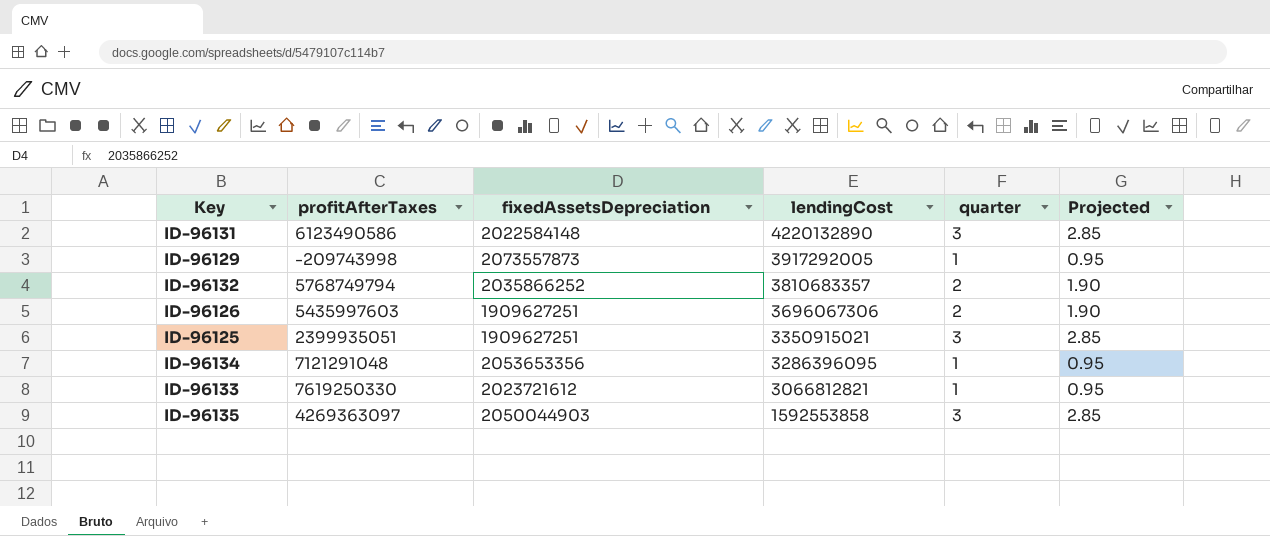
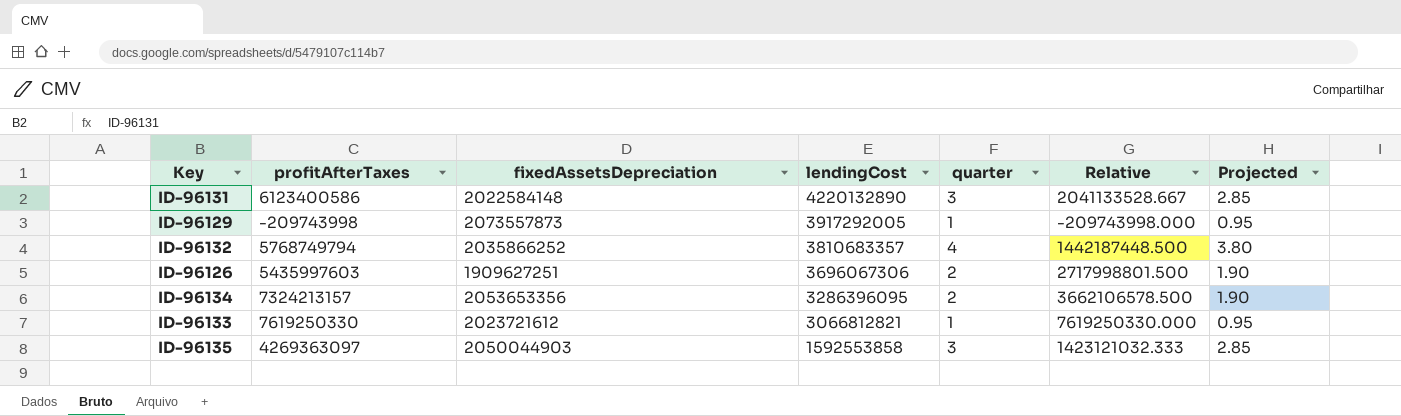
column Relative | formula: none -> [profitAfterTaxes] / [quarter]
row ID-96125: 2399935051 | 1909627251 | 3350915021 | 3 | 2.85 -> none
ID-96131 | profitAfterTaxes: 6123490586 -> 6123400586
ID-96132 | quarter: 2 -> 4
ID-96132 | Projected: 1.90 -> 3.80
ID-96134 | profitAfterTaxes: 7121291048 -> 7324213157
ID-96134 | quarter: 1 -> 2
ID-96134 | Projected: 0.95 -> 1.90

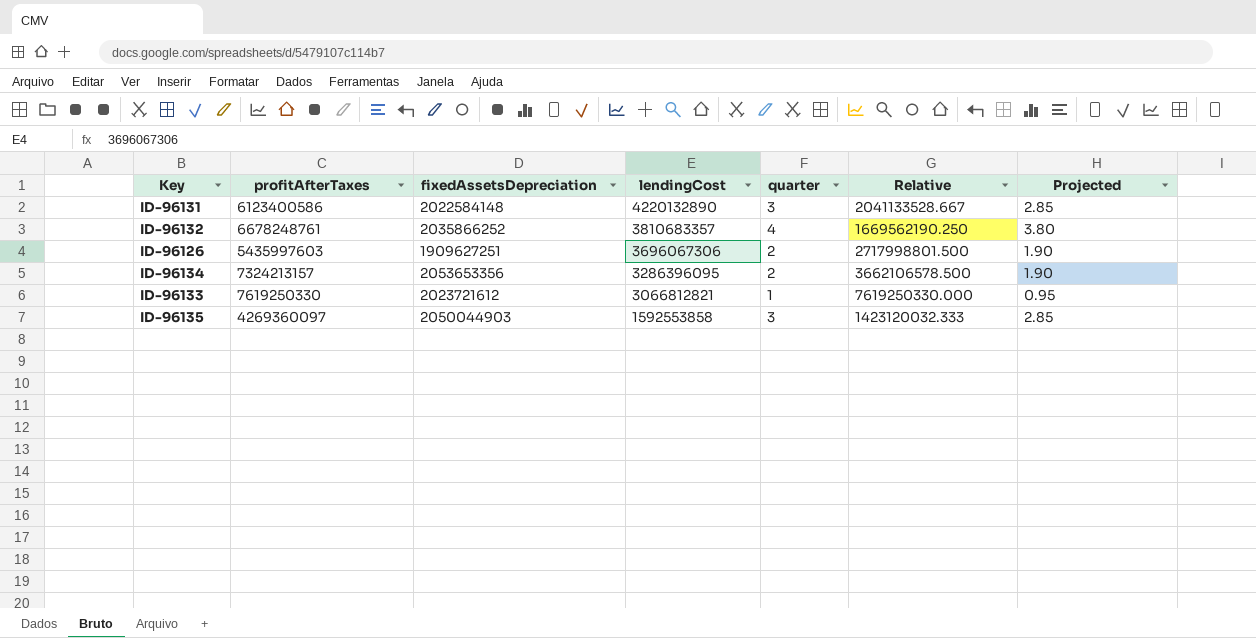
row ID-96129: -209743998 | 2073557873 | 3917292005 | 1 | -209743998.000 | 0.95 -> none
ID-96132 | profitAfterTaxes: 5768749794 -> 6678248761
ID-96132 | Relative: 1442187448.500 -> 1669562190.250
ID-96135 | profitAfterTaxes: 4269363097 -> 4269360097
ID-96135 | Relative: 1423121032.333 -> 1423120032.333

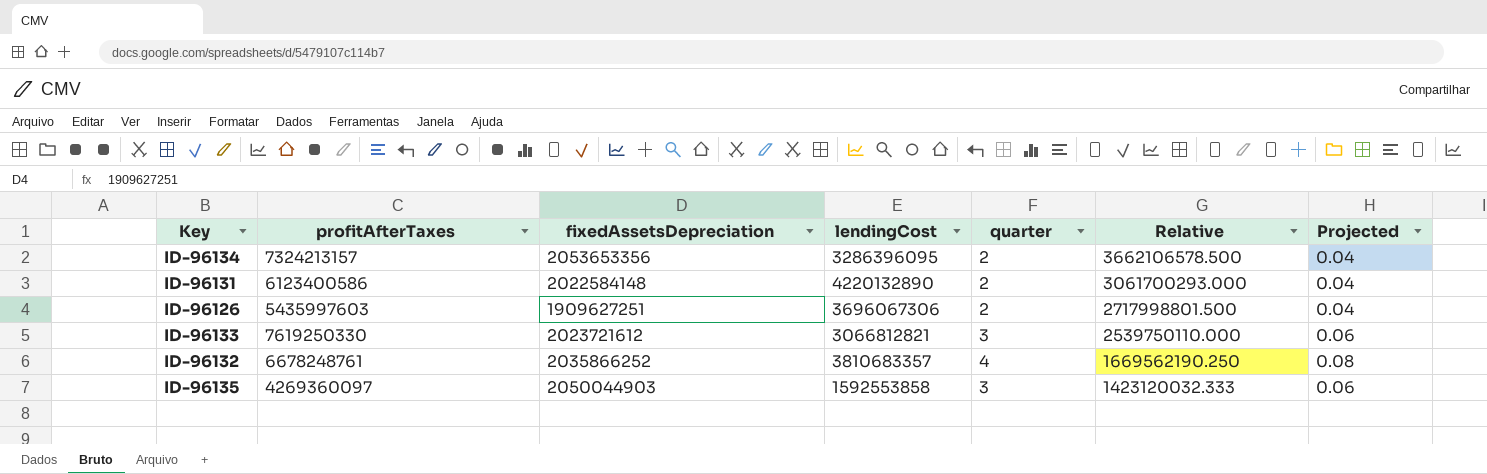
row order: lendingCost descending -> Relative descending
column Projected | formula: [quarter] * 0.95 -> [quarter] * 0.02
ID-96131 | quarter: 3 -> 2
ID-96131 | Relative: 2041133528.667 -> 3061700293.000
ID-96133 | quarter: 1 -> 3
ID-96133 | Relative: 7619250330.000 -> 2539750110.000

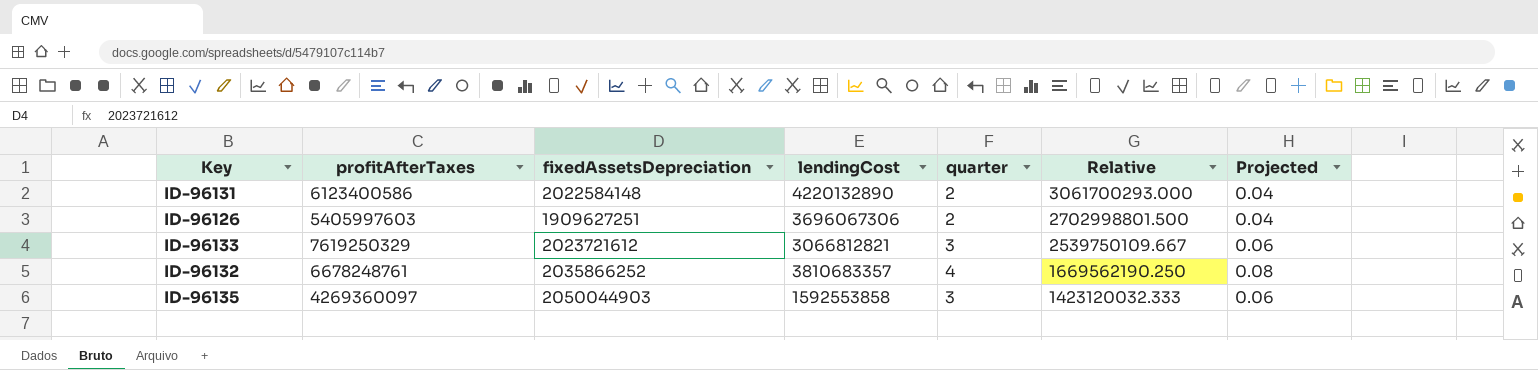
row ID-96134: 7324213157 | 2053653356 | 3286396095 | 2 | 3662106578.500 | 0.04 -> none
ID-96126 | profitAfterTaxes: 5435997603 -> 5405997603
ID-96126 | Relative: 2717998801.500 -> 2702998801.500
ID-96133 | profitAfterTaxes: 7619250330 -> 7619250329
ID-96133 | Relative: 2539750110.000 -> 2539750109.667

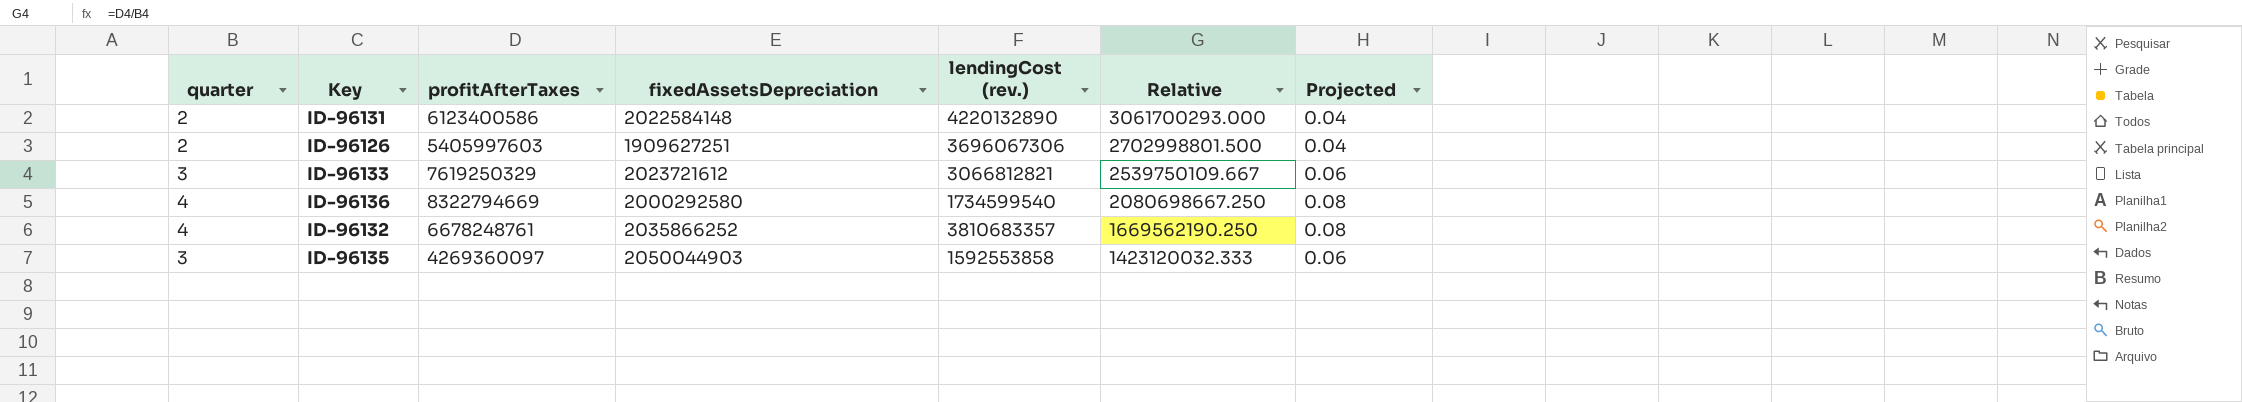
column quarter | position: 5 -> 1
column name: lendingCost -> lendingCost (rev.)
row ID-96136: none -> 4 | 8322794669 | 2000292580 | 1734599540 | 2080698667.250 | 0.08

